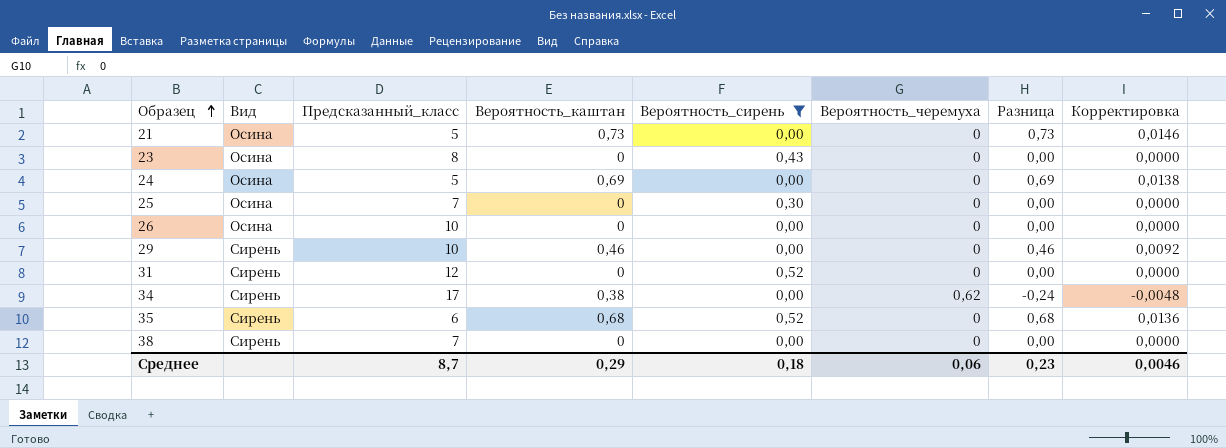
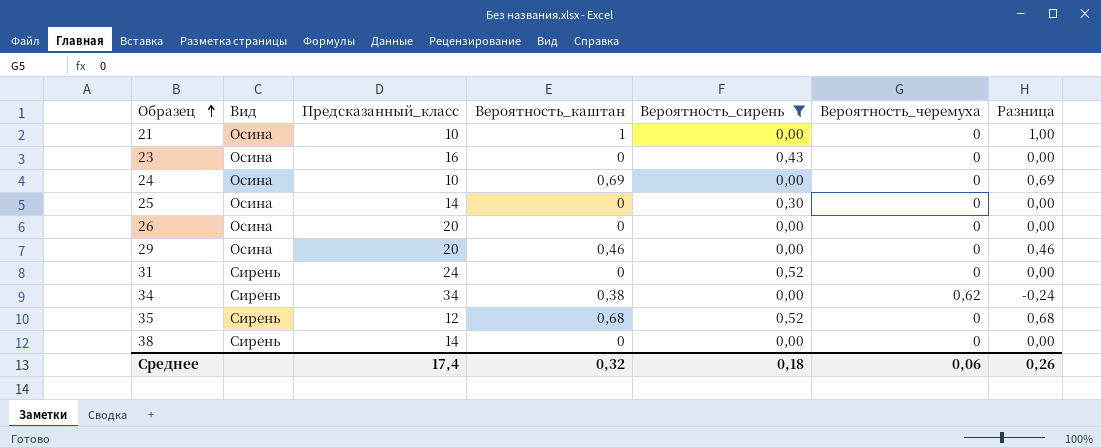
column Корректировка | formula: [Разница] * 0,02 -> none
21 | Предсказанный_класс: 5 -> 10
21 | Вероятность_каштан: 0,73 -> 1
21 | Разница: 0,73 -> 1,00
23 | Предсказанный_класс: 8 -> 16
24 | Предсказанный_класс: 5 -> 10
25 | Предсказанный_класс: 7 -> 14
26 | Предсказанный_класс: 10 -> 20
29 | Вид: Сирень -> Осина
29 | Предсказанный_класс: 10 -> 20
31 | Предсказанный_класс: 12 -> 24
34 | Предсказанный_класс: 17 -> 34
35 | Предсказанный_класс: 6 -> 12
38 | Предсказанный_класс: 7 -> 14
Среднее | Предсказанный_класс: 8,7 -> 17,4
Среднее | Вероятность_каштан: 0,29 -> 0,32
Среднее | Разница: 0,23 -> 0,26

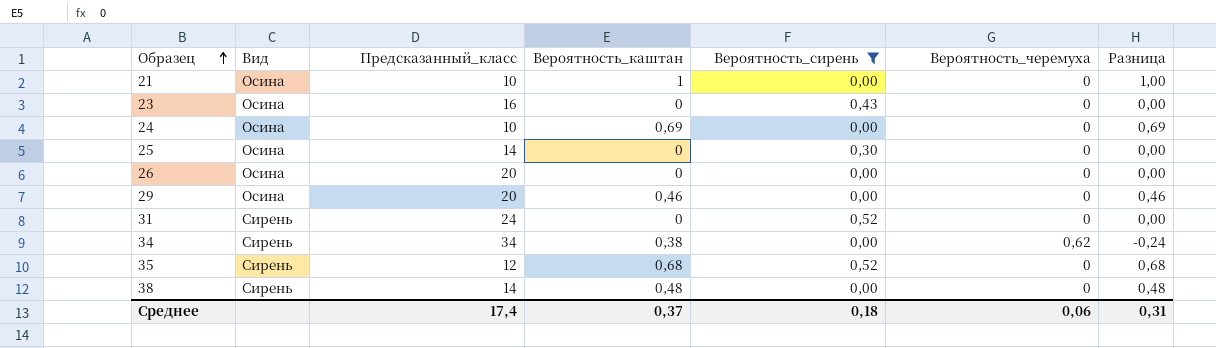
38 | Вероятность_каштан: 0 -> 0,48
38 | Разница: 0,00 -> 0,48
Среднее | Вероятность_каштан: 0,32 -> 0,37
Среднее | Разница: 0,26 -> 0,31

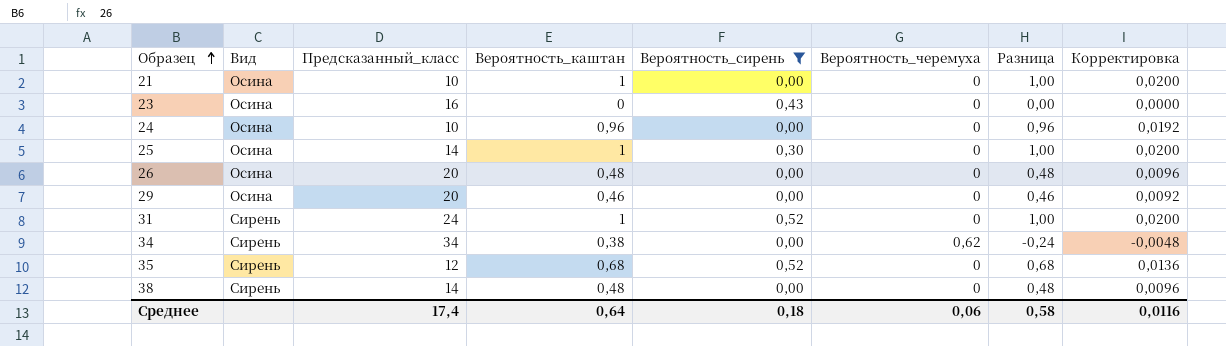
column Корректировка | formula: none -> [Разница] * 0,02
24 | Вероятность_каштан: 0,69 -> 0,96
24 | Разница: 0,69 -> 0,96
25 | Вероятность_каштан: 0 -> 1
25 | Разница: 0,00 -> 1,00
26 | Вероятность_каштан: 0 -> 0,48
26 | Разница: 0,00 -> 0,48
31 | Вероятность_каштан: 0 -> 1
31 | Разница: 0,00 -> 1,00
Среднее | Вероятность_каштан: 0,37 -> 0,64
Среднее | Разница: 0,31 -> 0,58

